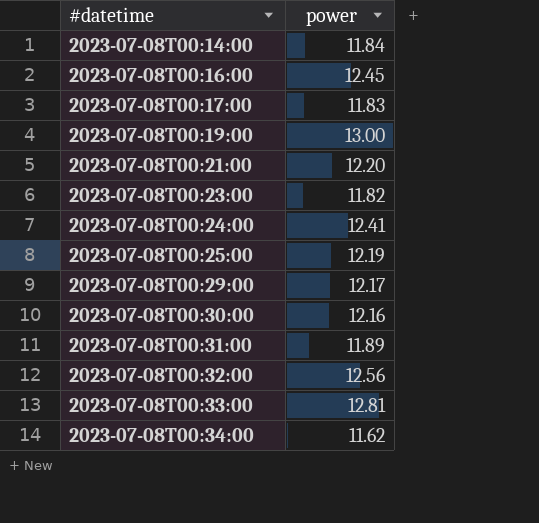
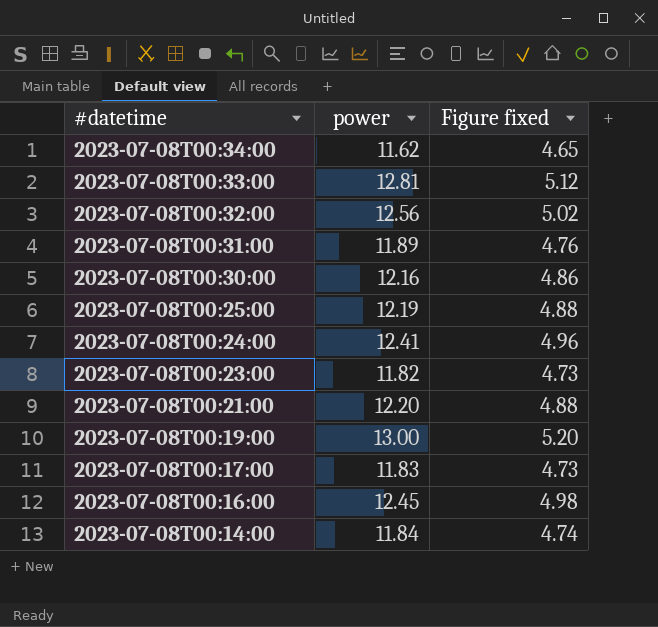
row order: #datetime ascending -> #datetime descending
column Figure fixed | formula: none -> [power] * 0.4
row 2023-07-08T00:29:00: 12.17 -> none

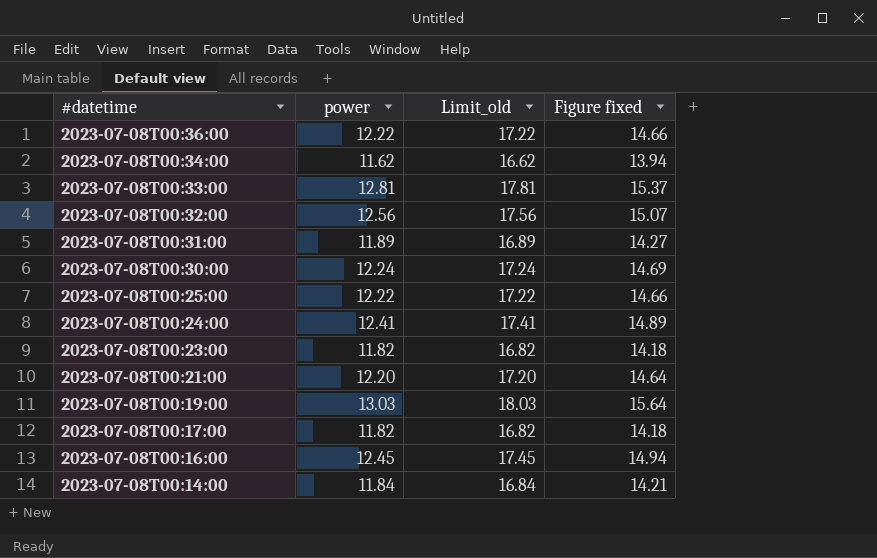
column Limit_old | formula: none -> [power] + 5
column Figure fixed | formula: [power] * 0.4 -> [power] * 1.2
row 2023-07-08T00:36:00: none -> 12.22 | 17.22 | 14.66
2023-07-08T00:30:00 | power: 12.16 -> 12.24
2023-07-08T00:25:00 | power: 12.19 -> 12.22
2023-07-08T00:19:00 | power: 13.00 -> 13.03
2023-07-08T00:17:00 | power: 11.83 -> 11.82

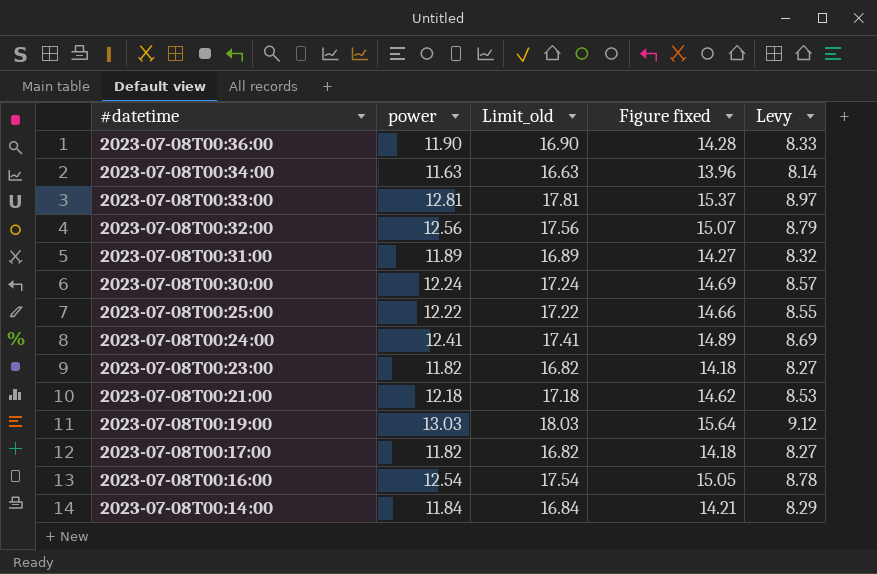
column Levy | formula: none -> [power] * 0.7
2023-07-08T00:36:00 | power: 12.22 -> 11.90
2023-07-08T00:36:00 | Limit_old: 17.22 -> 16.90
2023-07-08T00:36:00 | Figure fixed: 14.66 -> 14.28
2023-07-08T00:34:00 | power: 11.62 -> 11.63
2023-07-08T00:34:00 | Limit_old: 16.62 -> 16.63
2023-07-08T00:34:00 | Figure fixed: 13.94 -> 13.96
2023-07-08T00:21:00 | power: 12.20 -> 12.18
2023-07-08T00:21:00 | Limit_old: 17.20 -> 17.18
2023-07-08T00:21:00 | Figure fixed: 14.64 -> 14.62
2023-07-08T00:16:00 | power: 12.45 -> 12.54
2023-07-08T00:16:00 | Limit_old: 17.45 -> 17.54
2023-07-08T00:16:00 | Figure fixed: 14.94 -> 15.05

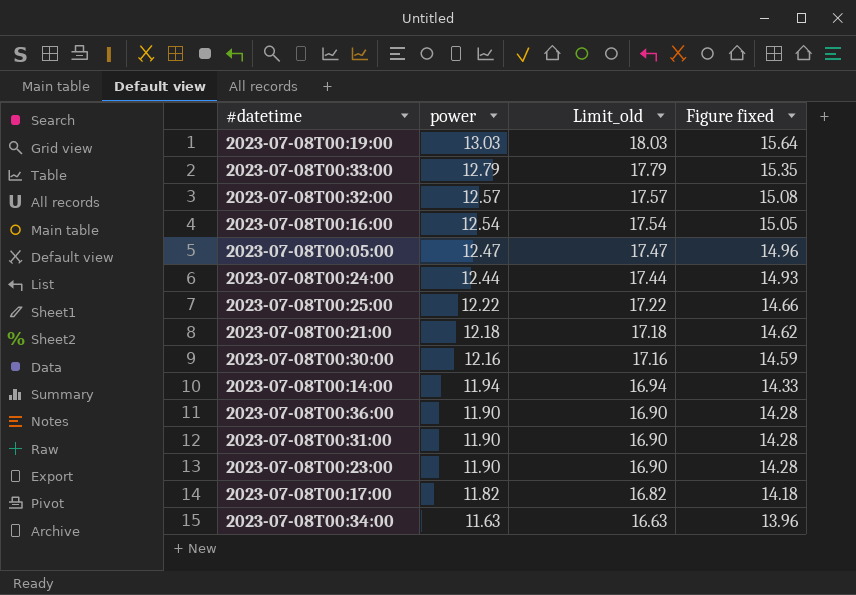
row order: #datetime descending -> power descending
column Levy | formula: [power] * 0.7 -> none
2023-07-08T00:33:00 | power: 12.81 -> 12.79
2023-07-08T00:33:00 | Limit_old: 17.81 -> 17.79
2023-07-08T00:33:00 | Figure fixed: 15.37 -> 15.35
2023-07-08T00:32:00 | power: 12.56 -> 12.57
2023-07-08T00:32:00 | Limit_old: 17.56 -> 17.57
2023-07-08T00:32:00 | Figure fixed: 15.07 -> 15.08
row 2023-07-08T00:05:00: none -> 12.47 | 17.47 | 14.96
2023-07-08T00:24:00 | power: 12.41 -> 12.44
2023-07-08T00:24:00 | Limit_old: 17.41 -> 17.44
2023-07-08T00:24:00 | Figure fixed: 14.89 -> 14.93
2023-07-08T00:30:00 | power: 12.24 -> 12.16
2023-07-08T00:30:00 | Limit_old: 17.24 -> 17.16
2023-07-08T00:30:00 | Figure fixed: 14.69 -> 14.59
2023-07-08T00:14:00 | power: 11.84 -> 11.94
2023-07-08T00:14:00 | Limit_old: 16.84 -> 16.94
2023-07-08T00:14:00 | Figure fixed: 14.21 -> 14.33
2023-07-08T00:31:00 | power: 11.89 -> 11.90
2023-07-08T00:31:00 | Limit_old: 16.89 -> 16.90
2023-07-08T00:31:00 | Figure fixed: 14.27 -> 14.28
2023-07-08T00:23:00 | power: 11.82 -> 11.90
2023-07-08T00:23:00 | Limit_old: 16.82 -> 16.90
2023-07-08T00:23:00 | Figure fixed: 14.18 -> 14.28

